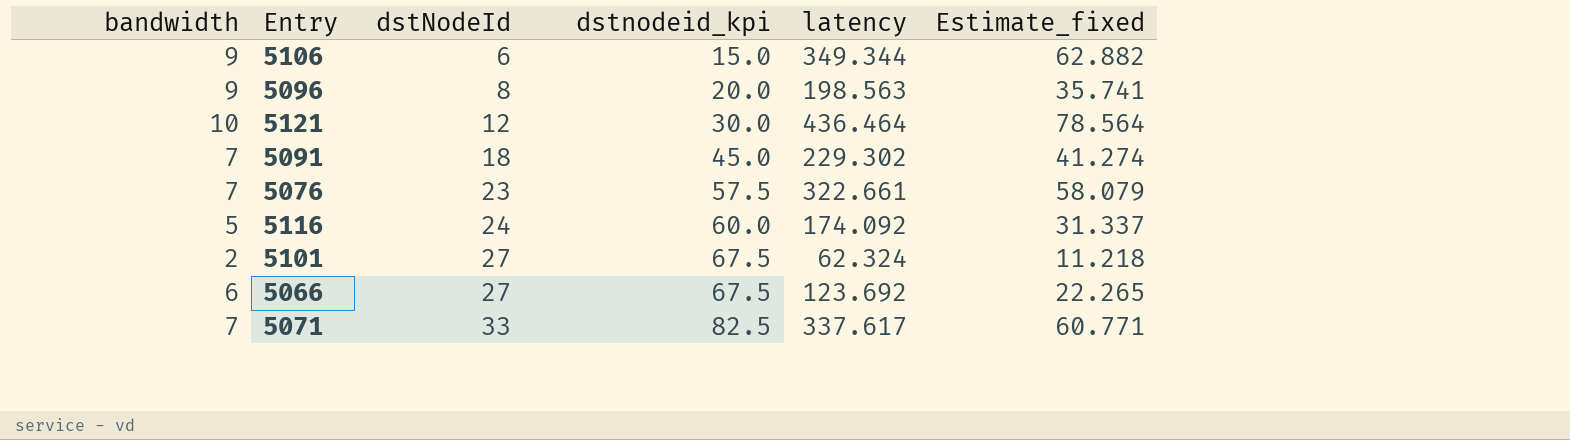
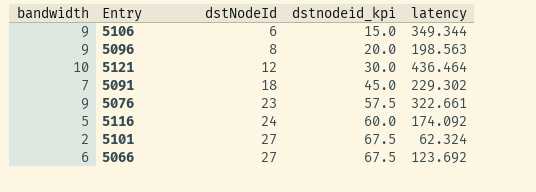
column Estimate_fixed | formula: [latency] * 0.18 -> none
row 5071: 7 | 33 | 82.5 | 337.617 | 60.771 -> none
5076 | bandwidth: 7 -> 9

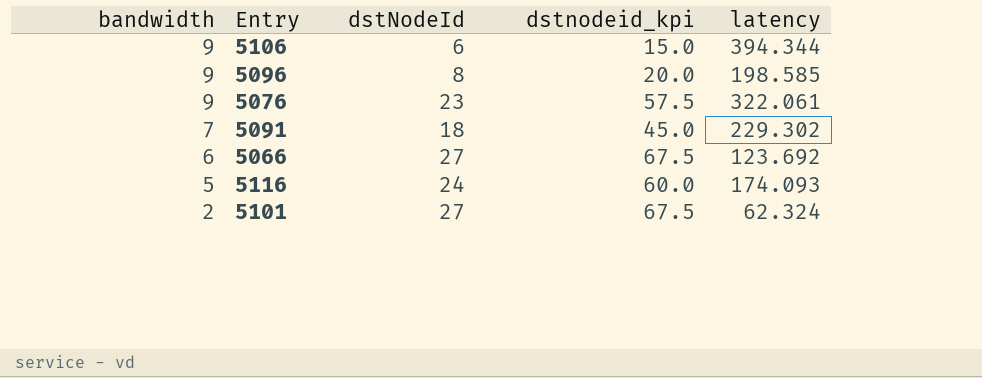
row order: dstNodeId ascending -> bandwidth descending
row 5121: 10 | 12 | 30.0 | 436.464 -> none
5106 | latency: 349.344 -> 394.344
5096 | latency: 198.563 -> 198.585
5076 | latency: 322.661 -> 322.061
5116 | latency: 174.092 -> 174.093

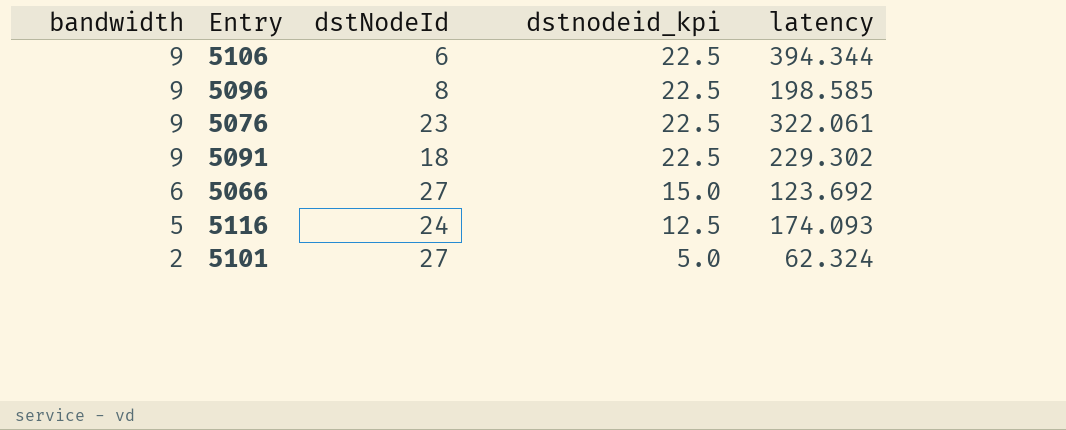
column dstnodeid_kpi | formula: [dstNodeId] * 2.5 -> [bandwidth] * 2.5
5091 | bandwidth: 7 -> 9

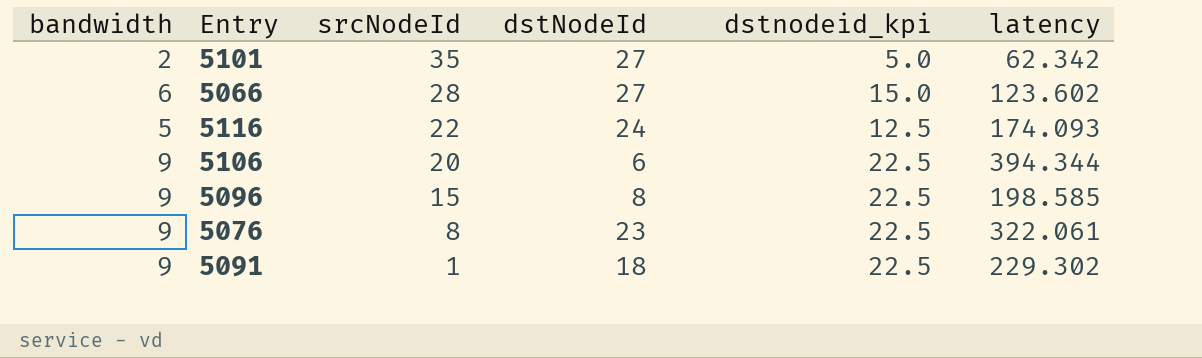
row order: bandwidth descending -> srcNodeId descending
column srcNodeId | position: none -> 3
5101 | latency: 62.324 -> 62.342
5066 | latency: 123.692 -> 123.602

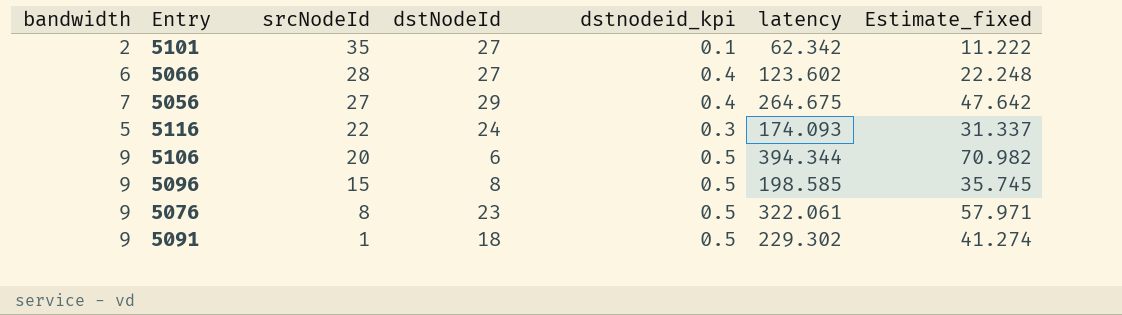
column dstnodeid_kpi | formula: [bandwidth] * 2.5 -> [bandwidth] * 0.06
column Estimate_fixed | formula: none -> [latency] * 0.18
row 5056: none -> 7 | 27 | 29 | 0.4 | 264.675 | 47.642

